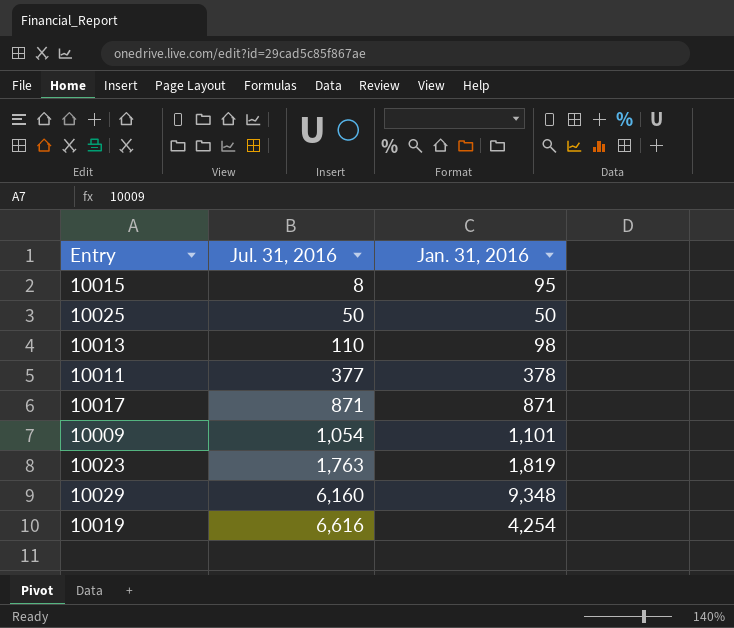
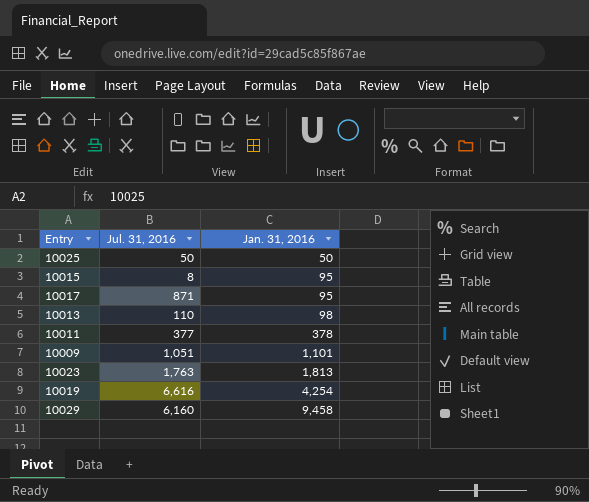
row order: Jul. 31, 2016 ascending -> Jan. 31, 2016 ascending
10017 | Jan. 31, 2016: 871 -> 95
10009 | Jul. 31, 2016: 1,054 -> 1,051
10023 | Jan. 31, 2016: 1,819 -> 1,813
10029 | Jan. 31, 2016: 9,348 -> 9,458

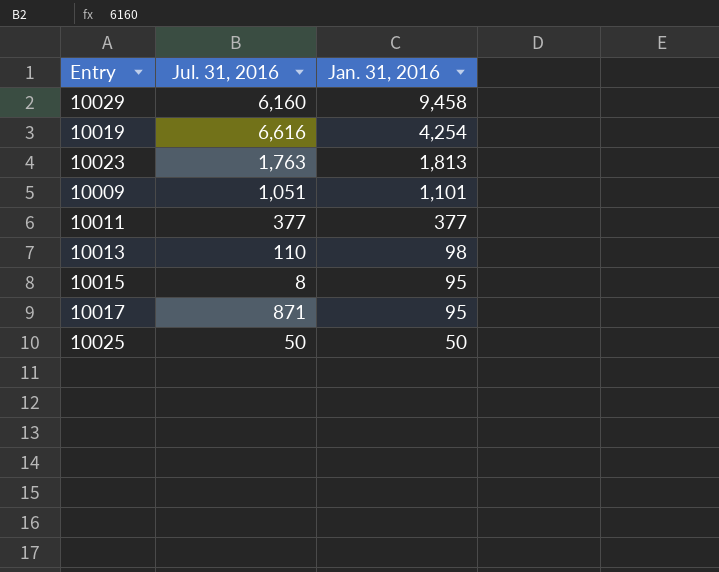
row order: Jan. 31, 2016 ascending -> Jan. 31, 2016 descending
10011 | Jan. 31, 2016: 378 -> 377

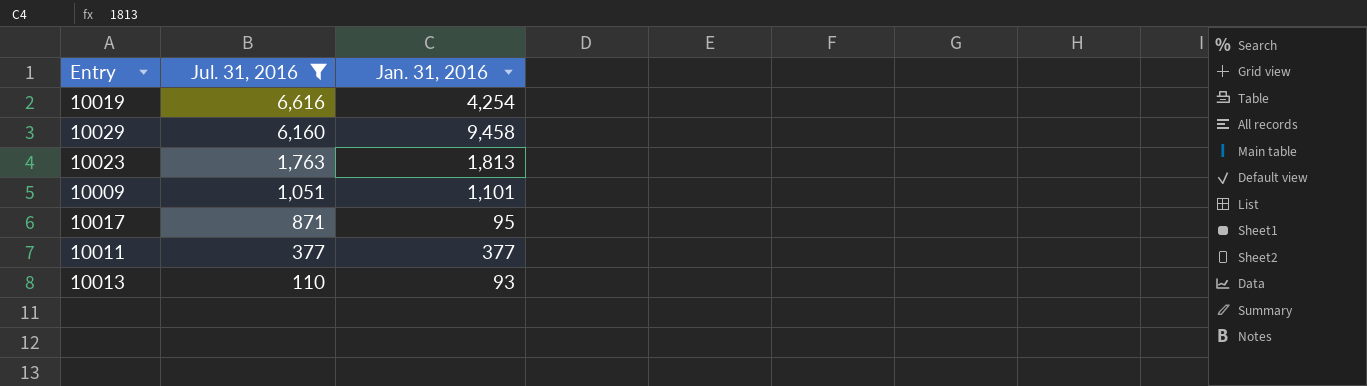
filter: none -> Jul. 31, 2016 >= 110
row order: Jan. 31, 2016 descending -> Jul. 31, 2016 descending
10013 | Jan. 31, 2016: 98 -> 93

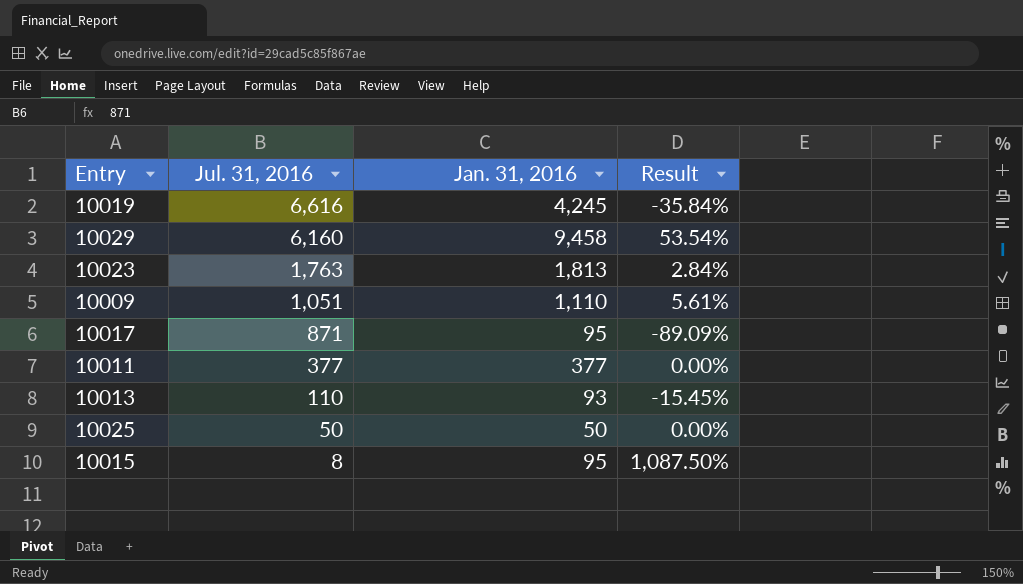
filter: Jul. 31, 2016 >= 110 -> none
column Result | formula: none -> ([Jan. 31, 2016] - [Jul. 31, 2016]) / [Jul. 31, 2016]
10019 | Jan. 31, 2016: 4,254 -> 4,245
10009 | Jan. 31, 2016: 1,101 -> 1,110

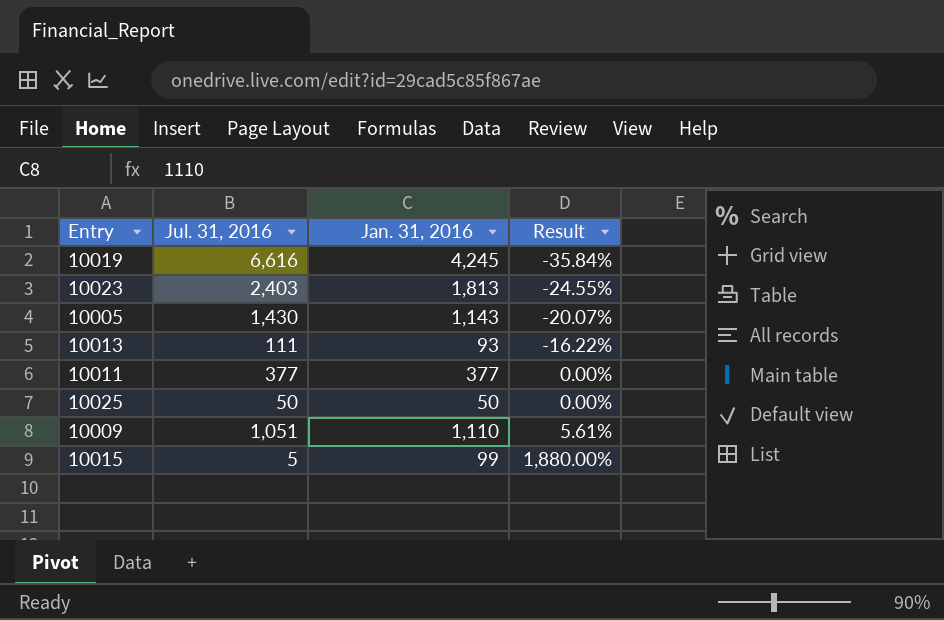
row order: Jul. 31, 2016 descending -> Result ascending
row 10029: 6,160 | 9,458 | 53.54% -> none
row 10017: 871 | 95 | -89.09% -> none
10023 | Jul. 31, 2016: 1,763 -> 2,403
10023 | Result: 2.84% -> -24.55%
row 10005: none -> 1,430 | 1,143 | -20.07%
10013 | Jul. 31, 2016: 110 -> 111
10013 | Result: -15.45% -> -16.22%
10015 | Jul. 31, 2016: 8 -> 5
10015 | Jan. 31, 2016: 95 -> 99
10015 | Result: 1,087.50% -> 1,880.00%

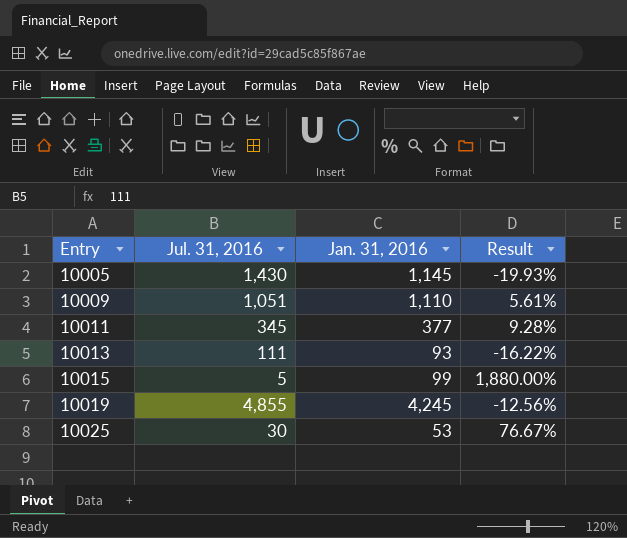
row order: Result ascending -> Entry ascending
row 10023: 2,403 | 1,813 | -24.55% -> none
10005 | Jan. 31, 2016: 1,143 -> 1,145
10005 | Result: -20.07% -> -19.93%
10011 | Jul. 31, 2016: 377 -> 345
10011 | Result: 0.00% -> 9.28%
10019 | Jul. 31, 2016: 6,616 -> 4,855
10019 | Result: -35.84% -> -12.56%
10025 | Jul. 31, 2016: 50 -> 30
10025 | Jan. 31, 2016: 50 -> 53
10025 | Result: 0.00% -> 76.67%

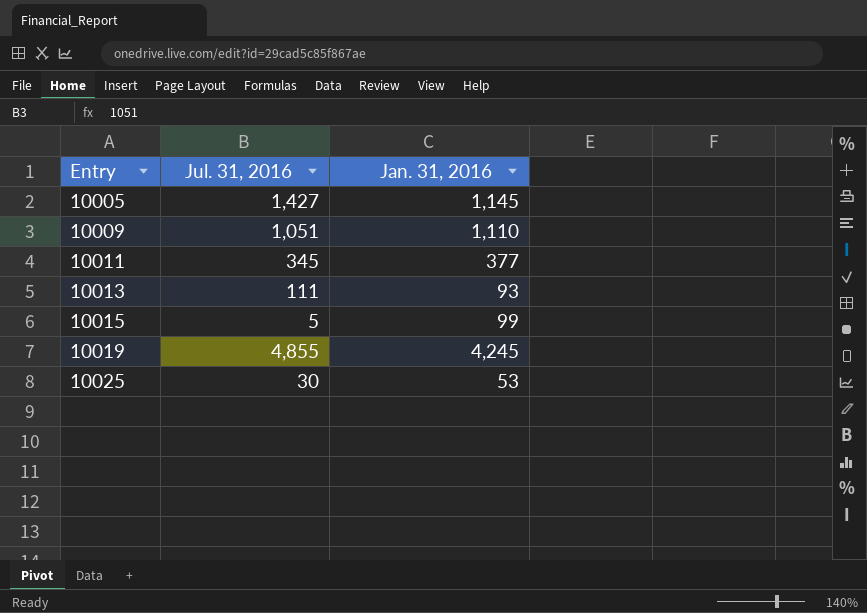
column Result | formula: ([Jan. 31, 2016] - [Jul. 31, 2016]) / [Jul. 31, 2016] -> none
10005 | Jul. 31, 2016: 1,430 -> 1,427

